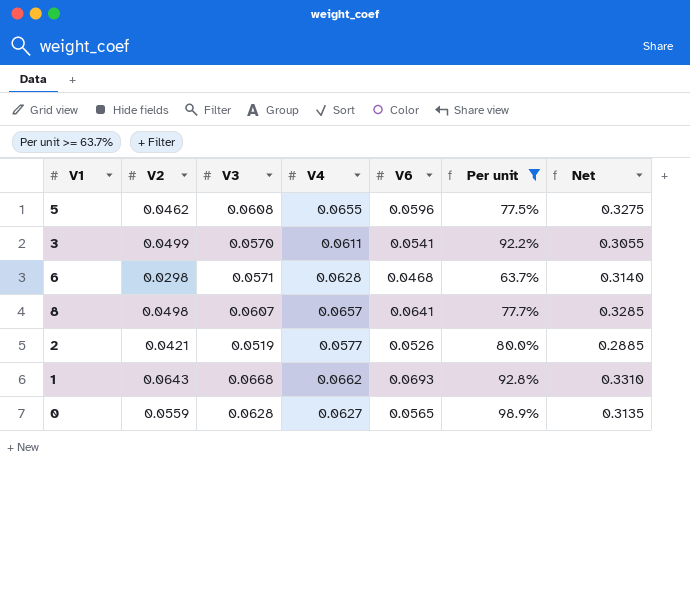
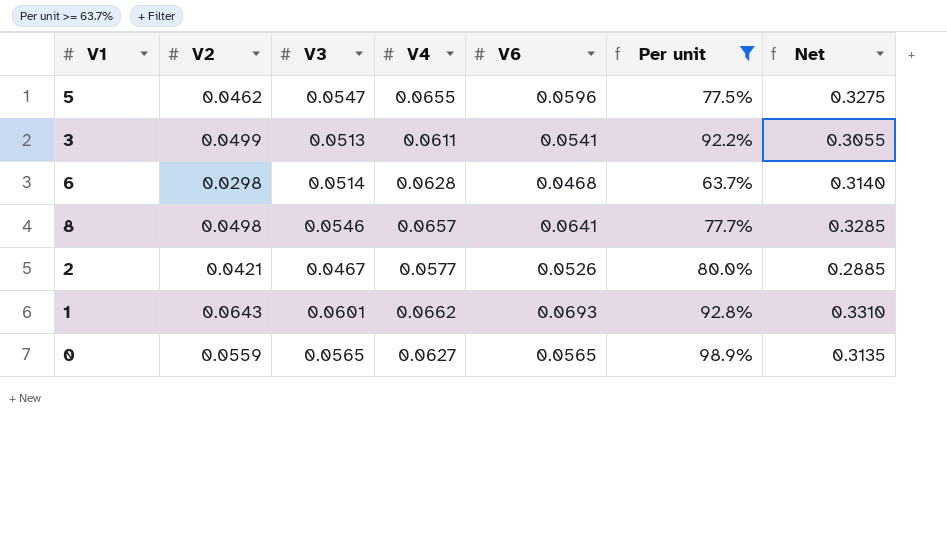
5 | V3: 0.0608 -> 0.0547
3 | V3: 0.0570 -> 0.0513
6 | V3: 0.0571 -> 0.0514
8 | V3: 0.0607 -> 0.0546
2 | V3: 0.0519 -> 0.0467
1 | V3: 0.0668 -> 0.0601
0 | V3: 0.0628 -> 0.0565

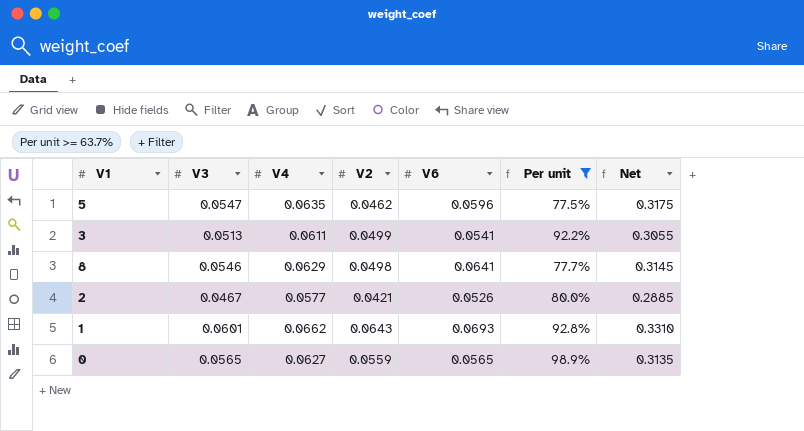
column V2 | position: 2 -> 4
row 6: 0.0298 | 0.0514 | 0.0628 | 0.0468 | 63.7% | 0.3140 -> none
5 | V4: 0.0655 -> 0.0635
5 | Net: 0.3275 -> 0.3175
8 | V4: 0.0657 -> 0.0629
8 | Net: 0.3285 -> 0.3145

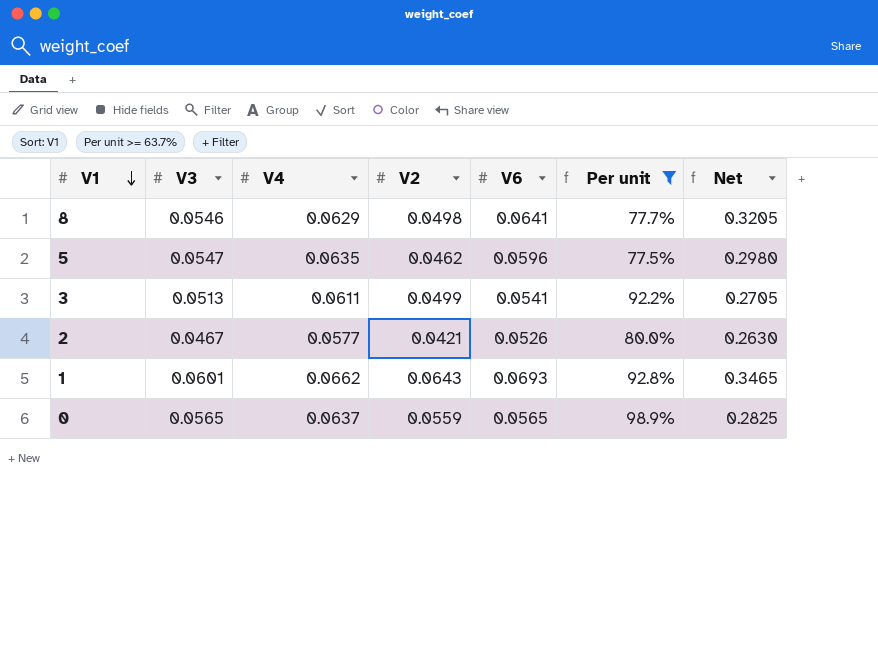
row order: none -> V1 descending
column Net | formula: [V4] * 5 -> [V6] * 5
0 | V4: 0.0627 -> 0.0637

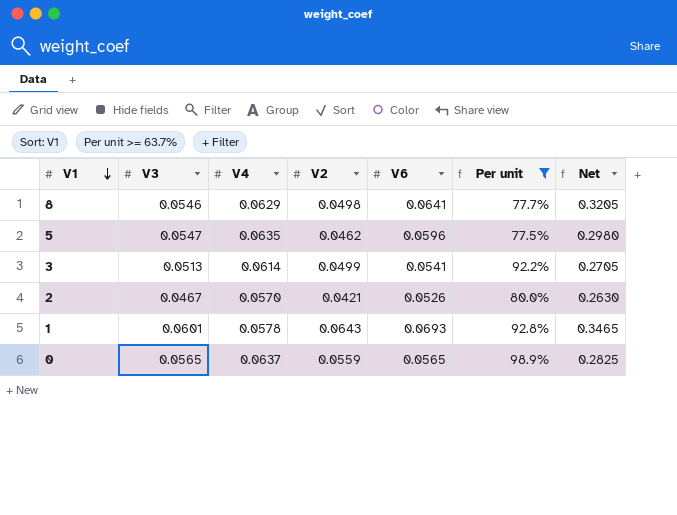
3 | V4: 0.0611 -> 0.0614
2 | V4: 0.0577 -> 0.0570
1 | V4: 0.0662 -> 0.0578

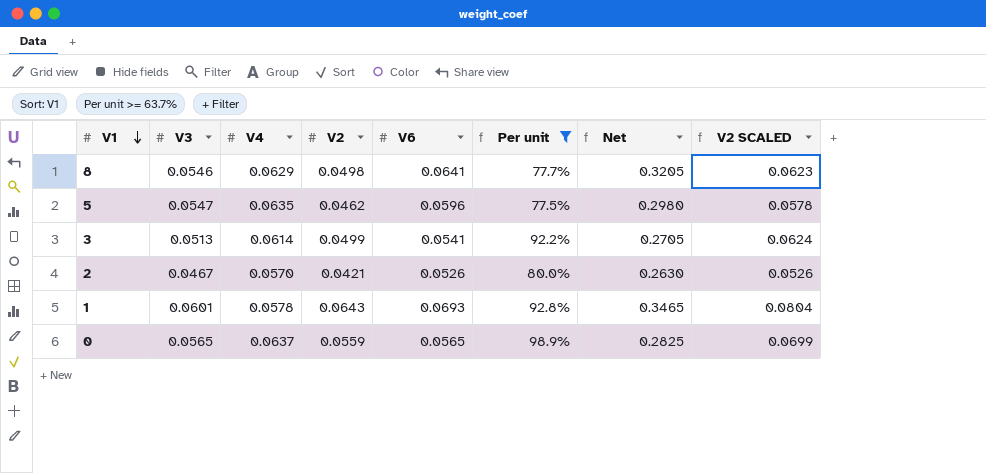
column V2 SCALED | formula: none -> [V2] * 1.25

